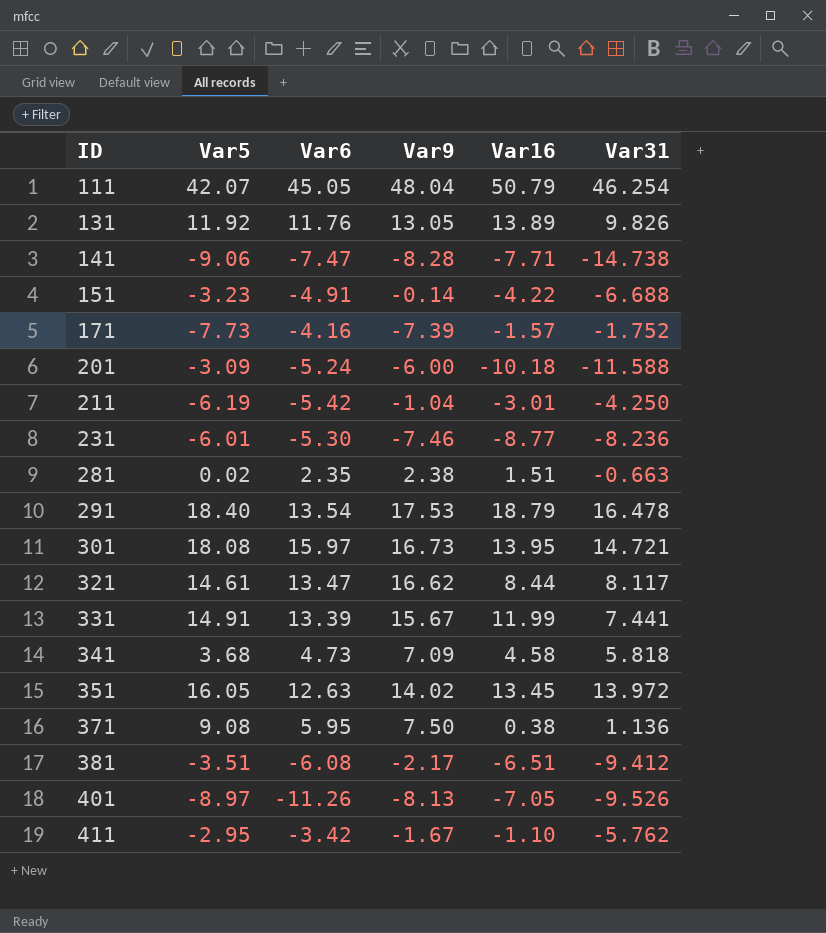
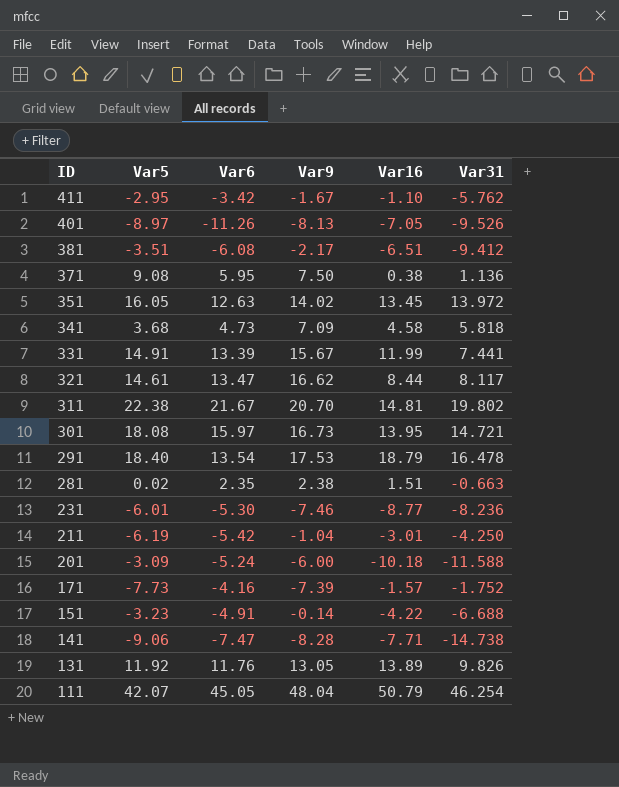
row order: ID ascending -> ID descending
row 311: none -> 22.38 | 21.67 | 20.70 | 14.81 | 19.802

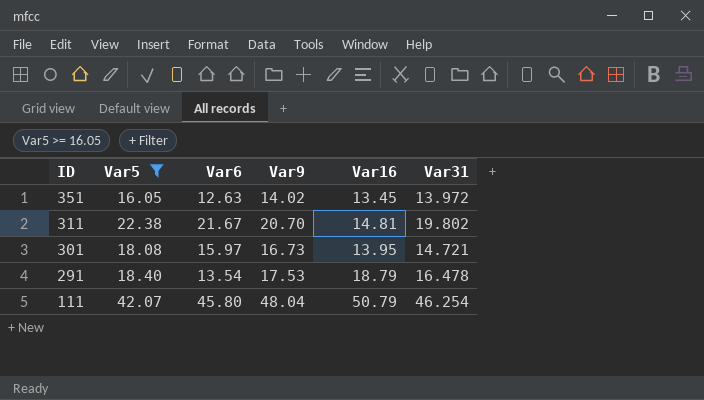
filter: none -> Var5 >= 16.05
111 | Var6: 45.05 -> 45.80

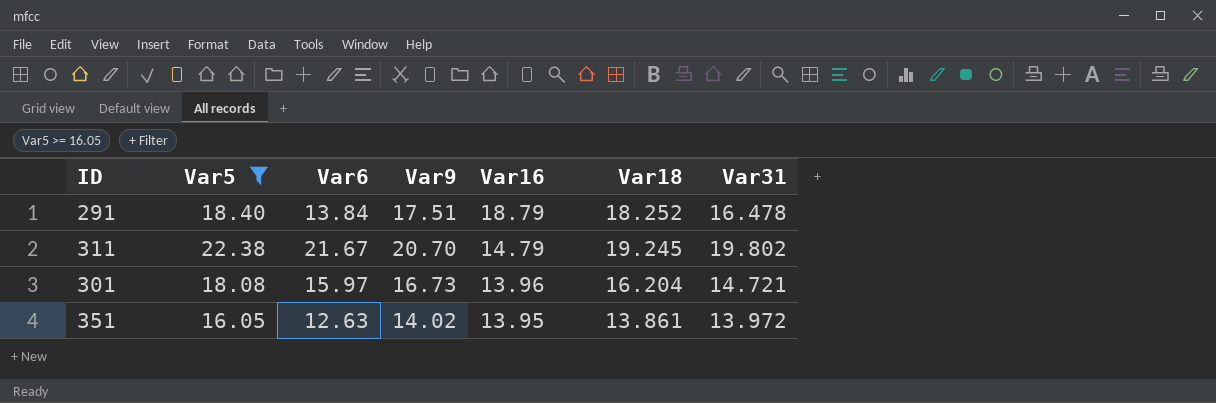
row order: ID descending -> Var16 descending
column Var18 | position: none -> 6
row 111: 42.07 | 45.80 | 48.04 | 50.79 | 46.254 -> none
291 | Var6: 13.54 -> 13.84
291 | Var9: 17.53 -> 17.51
311 | Var16: 14.81 -> 14.79
301 | Var16: 13.95 -> 13.96
351 | Var16: 13.45 -> 13.95

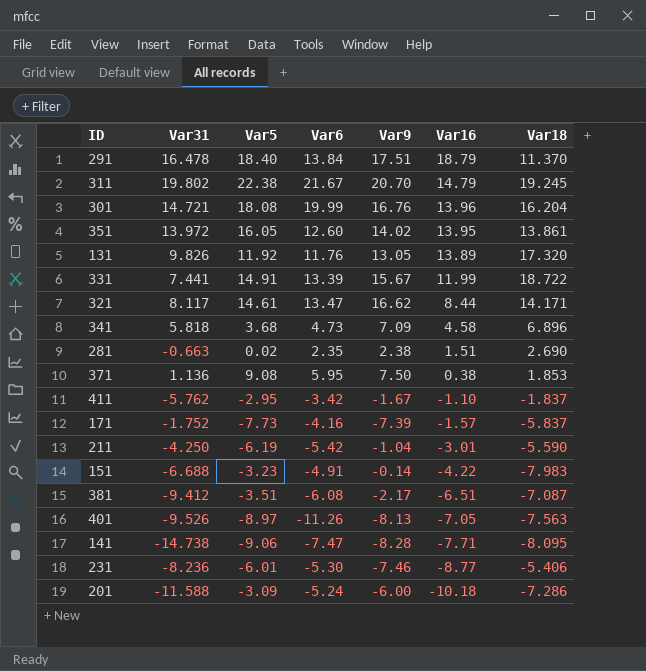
filter: Var5 >= 16.05 -> none
column Var31 | position: 7 -> 2
291 | Var18: 18.252 -> 11.370
301 | Var6: 15.97 -> 19.99
301 | Var9: 16.73 -> 16.76
351 | Var6: 12.63 -> 12.60

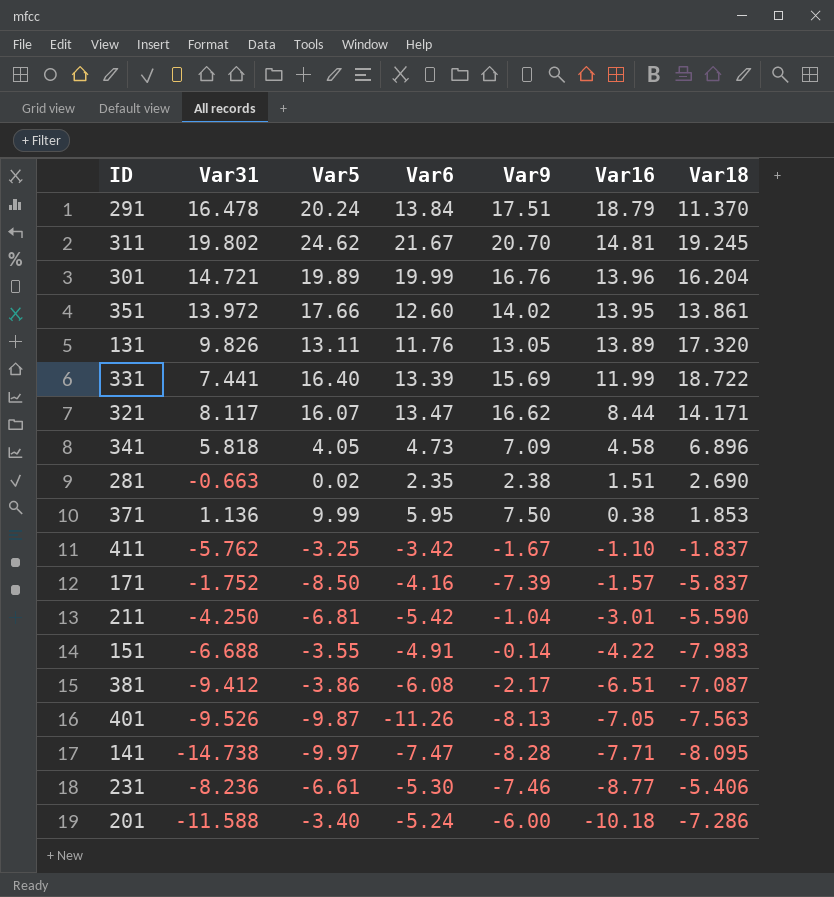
291 | Var5: 18.40 -> 20.24
311 | Var5: 22.38 -> 24.62
311 | Var16: 14.79 -> 14.81
301 | Var5: 18.08 -> 19.89
351 | Var5: 16.05 -> 17.66
131 | Var5: 11.92 -> 13.11
331 | Var5: 14.91 -> 16.40
331 | Var9: 15.67 -> 15.69
321 | Var5: 14.61 -> 16.07
341 | Var5: 3.68 -> 4.05
371 | Var5: 9.08 -> 9.99
411 | Var5: -2.95 -> -3.25
171 | Var5: -7.73 -> -8.50
211 | Var5: -6.19 -> -6.81
151 | Var5: -3.23 -> -3.55
381 | Var5: -3.51 -> -3.86
401 | Var5: -8.97 -> -9.87
141 | Var5: -9.06 -> -9.97
231 | Var5: -6.01 -> -6.61
201 | Var5: -3.09 -> -3.40

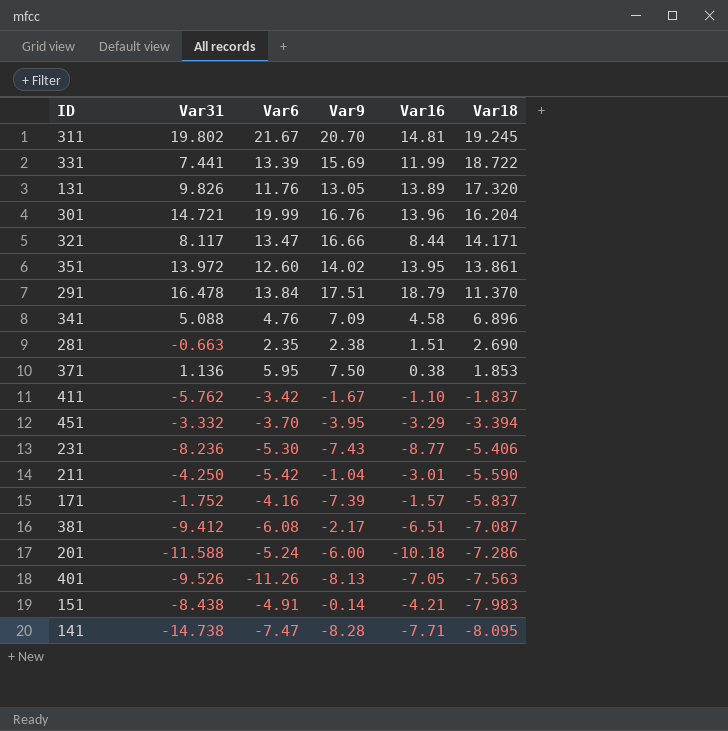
row order: Var16 descending -> Var18 descending
column Var5 | position: 3 -> none
321 | Var9: 16.62 -> 16.66
341 | Var31: 5.818 -> 5.088
341 | Var6: 4.73 -> 4.76
row 451: none -> -3.332 | -3.70 | -3.95 | -3.29 | -3.394
231 | Var9: -7.46 -> -7.43
151 | Var31: -6.688 -> -8.438
151 | Var16: -4.22 -> -4.21

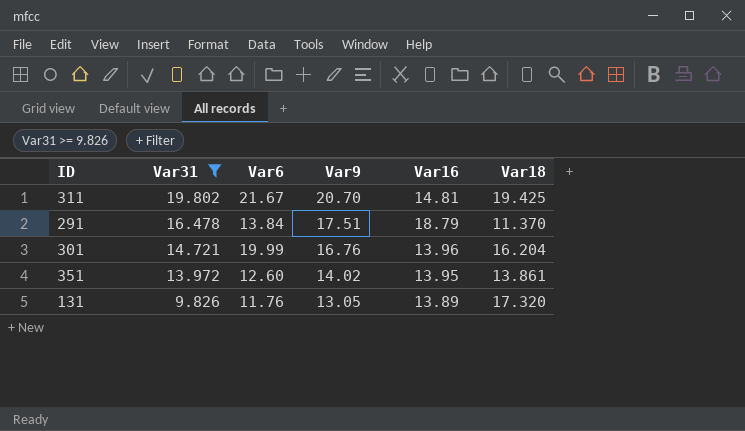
filter: none -> Var31 >= 9.826
row order: Var18 descending -> Var31 descending
311 | Var18: 19.245 -> 19.425

